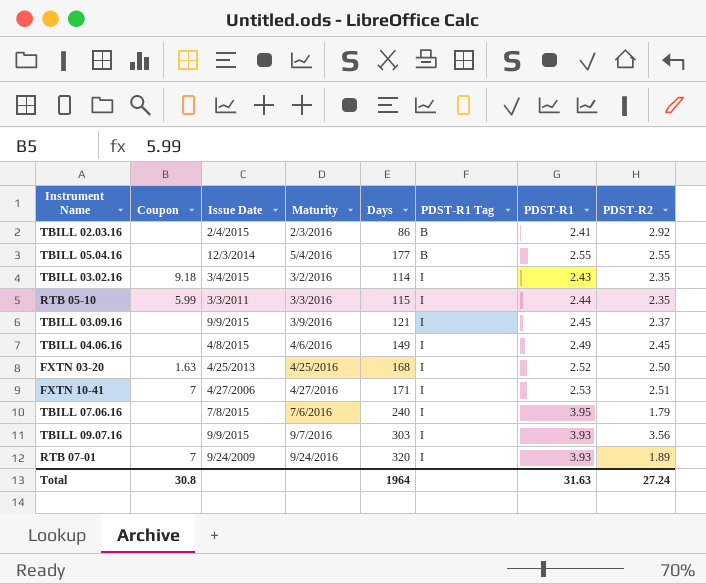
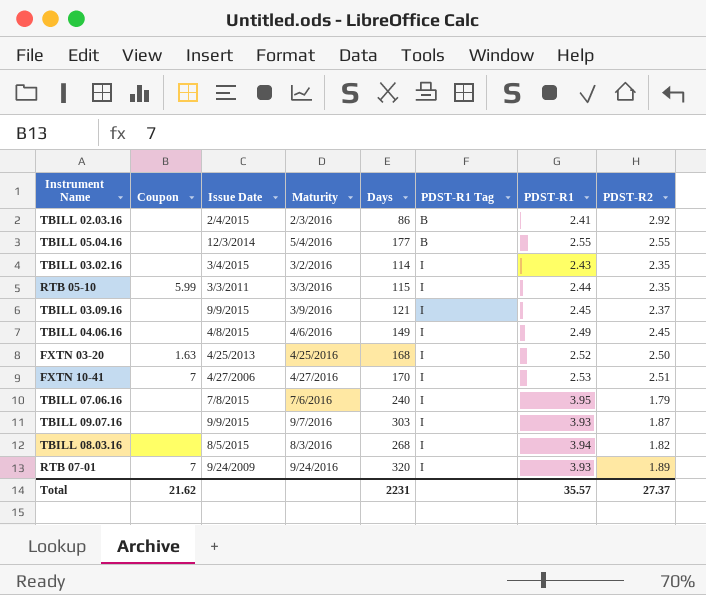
TBILL 03.02.16 | Coupon: 9.18 -> none
FXTN 10-41 | Days: 171 -> 170
TBILL 09.07.16 | PDST-R2: 3.56 -> 1.87
row TBILL 08.03.16: none -> none | 8/5/2015 | 8/3/2016 | 268 | I | 3.94 | 1.82
Total | Coupon: 30.8 -> 21.62
Total | Days: 1964 -> 2231
Total | PDST-R1: 31.63 -> 35.57
Total | PDST-R2: 27.24 -> 27.37

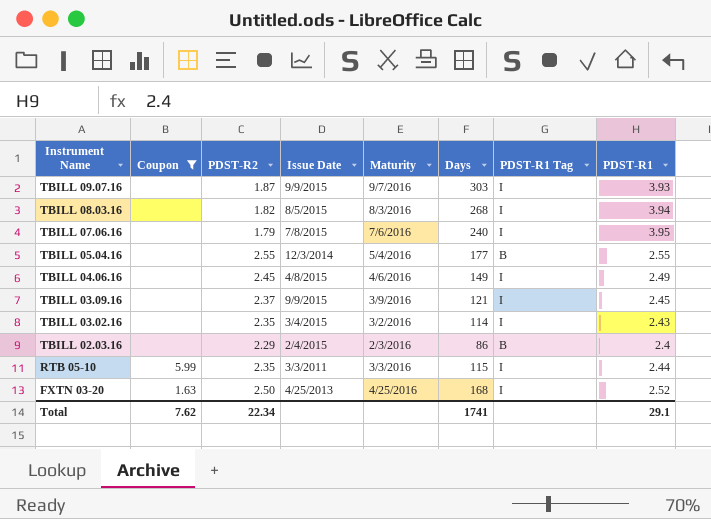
filter: none -> Coupon != 7
row order: PDST-R1 Tag ascending -> Instrument Name descending
column PDST-R2 | position: 8 -> 3
TBILL 02.03.16 | PDST-R2: 2.92 -> 2.29
TBILL 02.03.16 | PDST-R1: 2.41 -> 2.4
Total | Coupon: 21.62 -> 7.62
Total | PDST-R2: 27.37 -> 22.34
Total | Days: 2231 -> 1741
Total | PDST-R1: 35.57 -> 29.1

